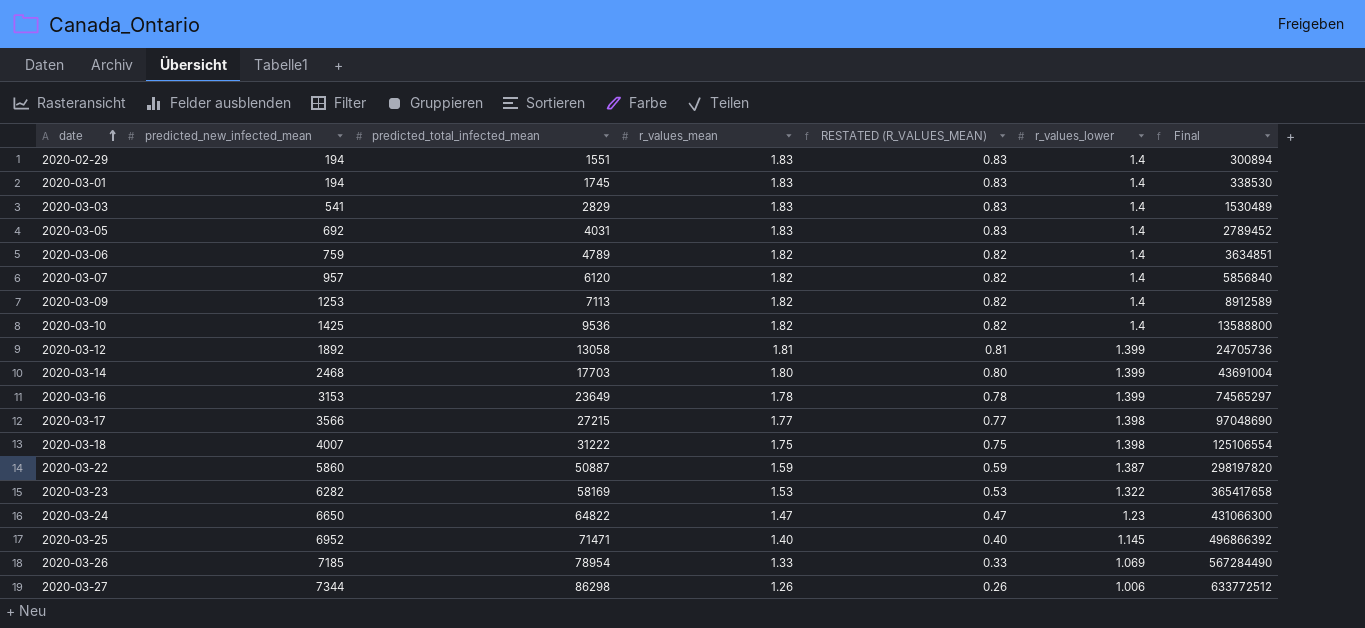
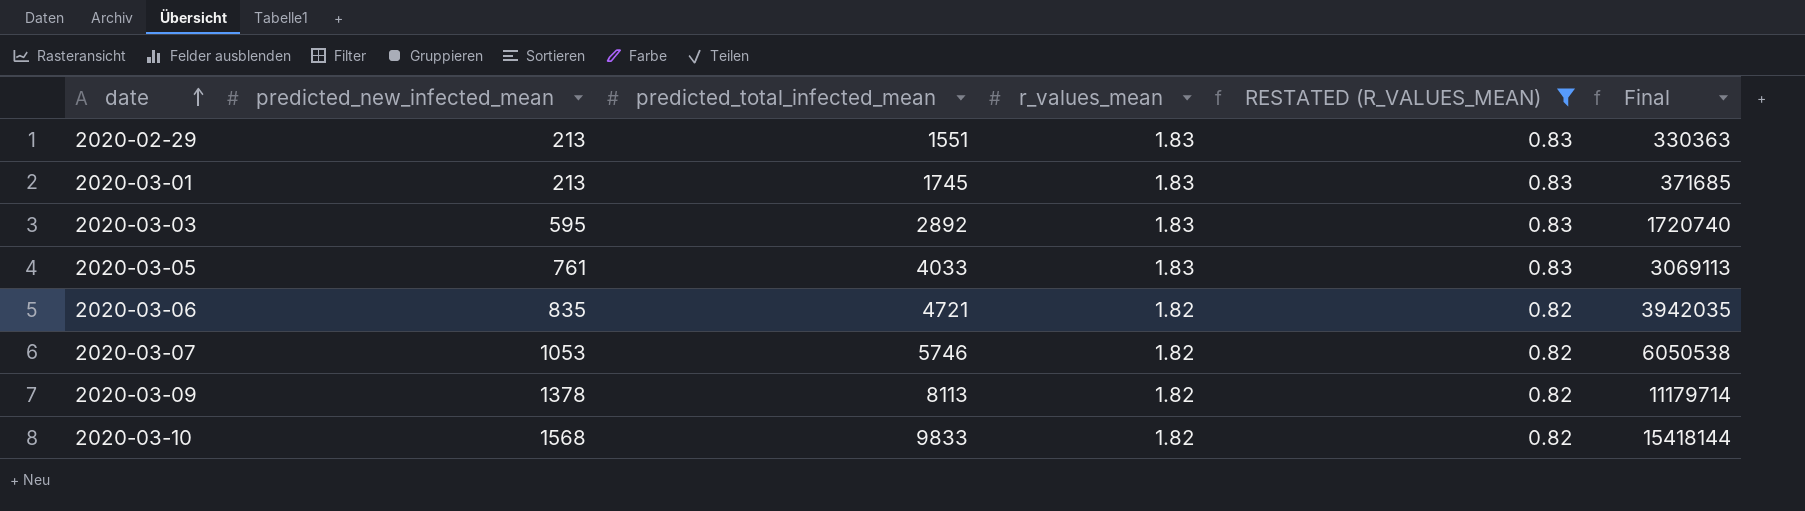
filter: none -> RESTATED (R_VALUES_MEAN) >= 0.82
column r_values_lower | position: 6 -> none
2020-02-29 | predicted_new_infected_mean: 194 -> 213
2020-02-29 | Final: 300894 -> 330363
2020-03-01 | predicted_new_infected_mean: 194 -> 213
2020-03-01 | Final: 338530 -> 371685
2020-03-03 | predicted_new_infected_mean: 541 -> 595
2020-03-03 | predicted_total_infected_mean: 2829 -> 2892
2020-03-03 | Final: 1530489 -> 1720740
2020-03-05 | predicted_new_infected_mean: 692 -> 761
2020-03-05 | predicted_total_infected_mean: 4031 -> 4033
2020-03-05 | Final: 2789452 -> 3069113
2020-03-06 | predicted_new_infected_mean: 759 -> 835
2020-03-06 | predicted_total_infected_mean: 4789 -> 4721
2020-03-06 | Final: 3634851 -> 3942035
2020-03-07 | predicted_new_infected_mean: 957 -> 1053
2020-03-07 | predicted_total_infected_mean: 6120 -> 5746
2020-03-07 | Final: 5856840 -> 6050538
2020-03-09 | predicted_new_infected_mean: 1253 -> 1378
2020-03-09 | predicted_total_infected_mean: 7113 -> 8113
2020-03-09 | Final: 8912589 -> 11179714
2020-03-10 | predicted_new_infected_mean: 1425 -> 1568
2020-03-10 | predicted_total_infected_mean: 9536 -> 9833
2020-03-10 | Final: 13588800 -> 15418144

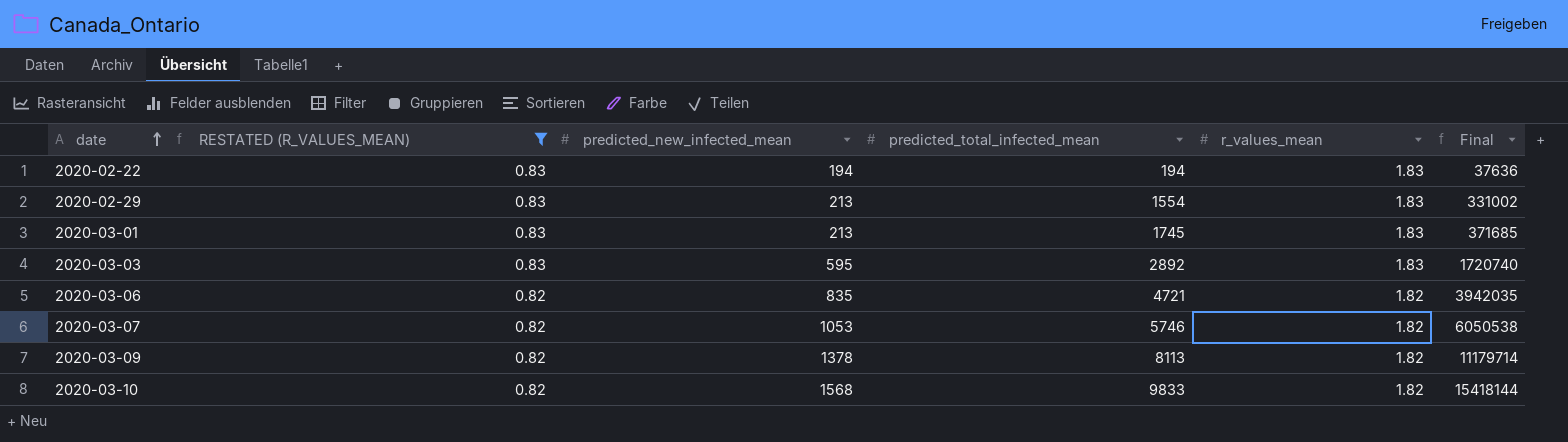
column RESTATED (R_VALUES_MEAN) | position: 5 -> 2
row 2020-03-05: 761 | 4033 | 1.83 | 0.83 | 3069113 -> none
row 2020-02-22: none -> 0.83 | 194 | 194 | 1.83 | 37636
2020-02-29 | predicted_total_infected_mean: 1551 -> 1554
2020-02-29 | Final: 330363 -> 331002

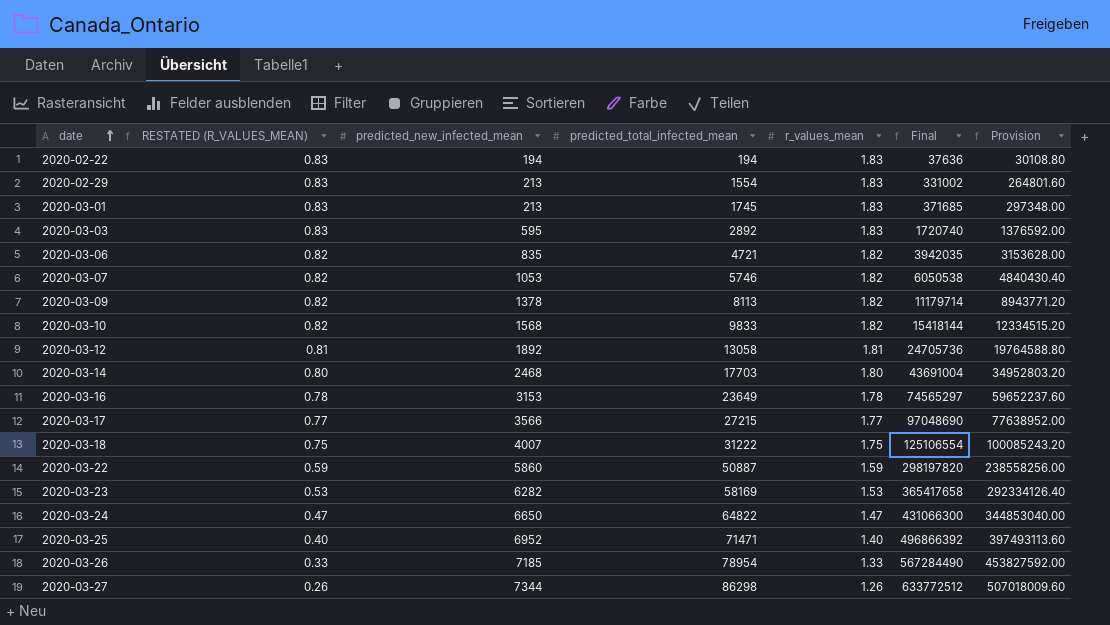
filter: RESTATED (R_VALUES_MEAN) >= 0.82 -> none
column Provision | formula: none -> [Final] * 0.8

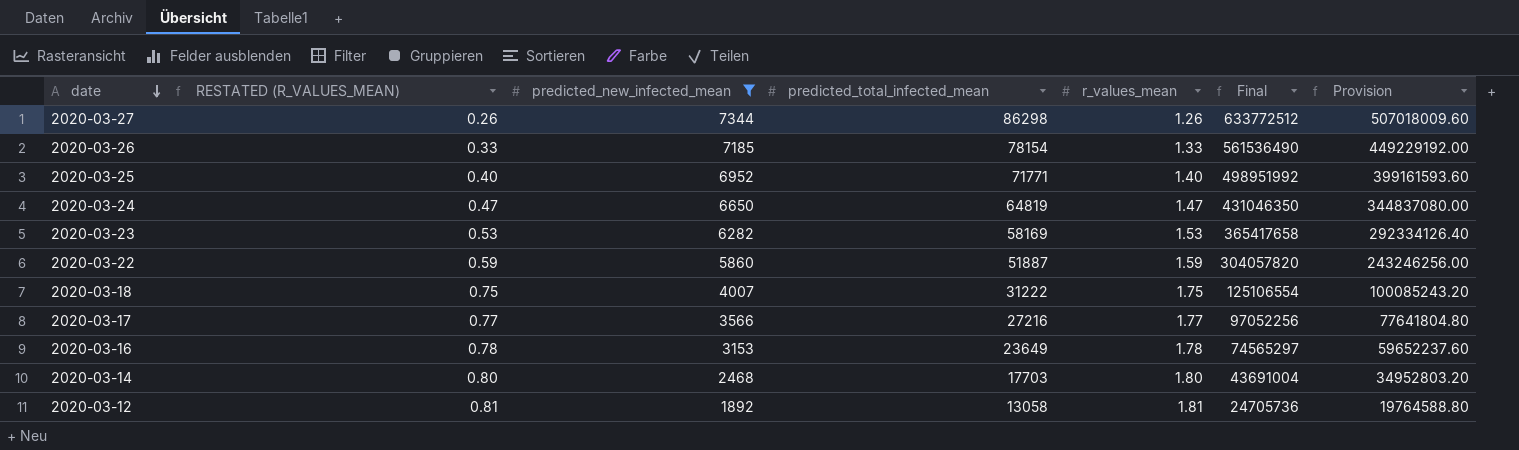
filter: none -> predicted_new_infected_mean >= 1892
row order: date ascending -> date descending
2020-03-26 | predicted_total_infected_mean: 78954 -> 78154
2020-03-26 | Final: 567284490 -> 561536490
2020-03-26 | Provision: 453827592.00 -> 449229192.00
2020-03-25 | predicted_total_infected_mean: 71471 -> 71771
2020-03-25 | Final: 496866392 -> 498951992
2020-03-25 | Provision: 397493113.60 -> 399161593.60
2020-03-24 | predicted_total_infected_mean: 64822 -> 64819
2020-03-24 | Final: 431066300 -> 431046350
2020-03-24 | Provision: 344853040.00 -> 344837080.00
2020-03-22 | predicted_total_infected_mean: 50887 -> 51887
2020-03-22 | Final: 298197820 -> 304057820
2020-03-22 | Provision: 238558256.00 -> 243246256.00
2020-03-17 | predicted_total_infected_mean: 27215 -> 27216
2020-03-17 | Final: 97048690 -> 97052256
2020-03-17 | Provision: 77638952.00 -> 77641804.80

